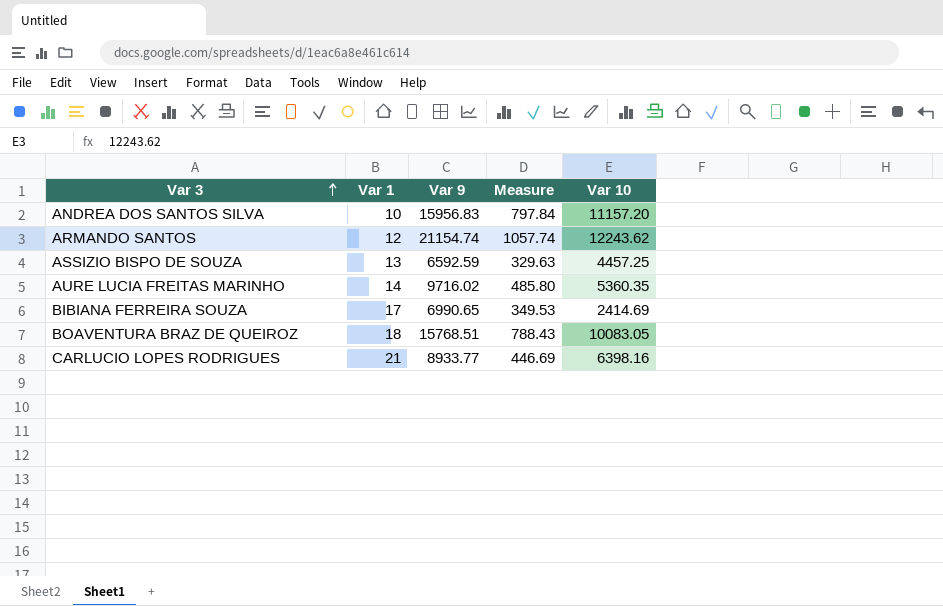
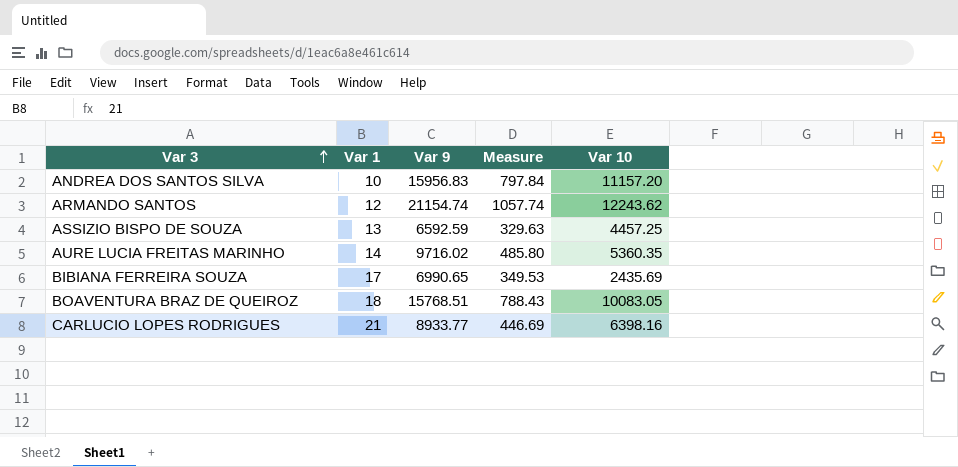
BIBIANA FERREIRA SOUZA | Var 10: 2414.69 -> 2435.69

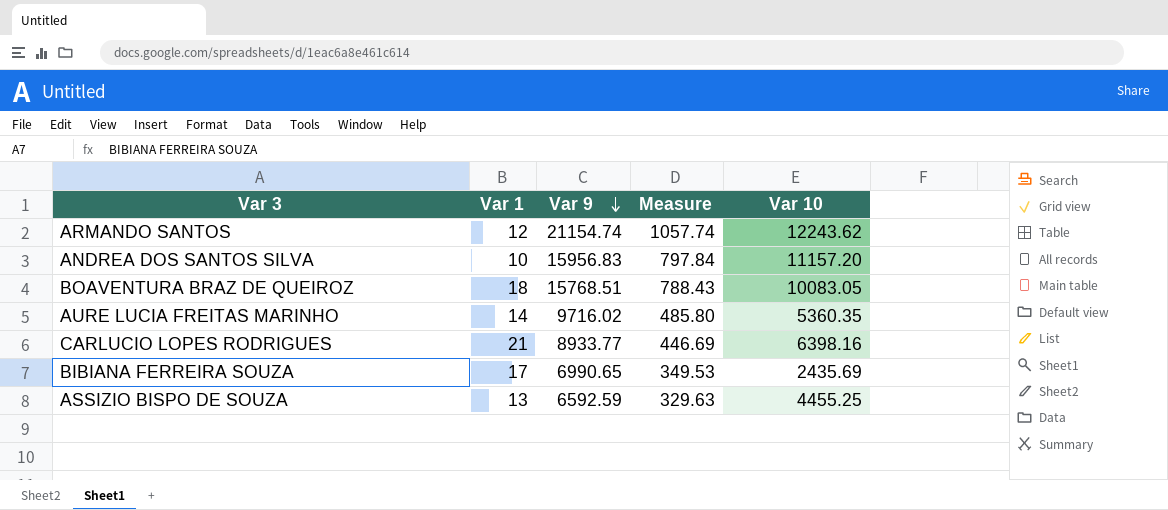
row order: Var 3 ascending -> Var 9 descending
ASSIZIO BISPO DE SOUZA | Var 10: 4457.25 -> 4455.25

